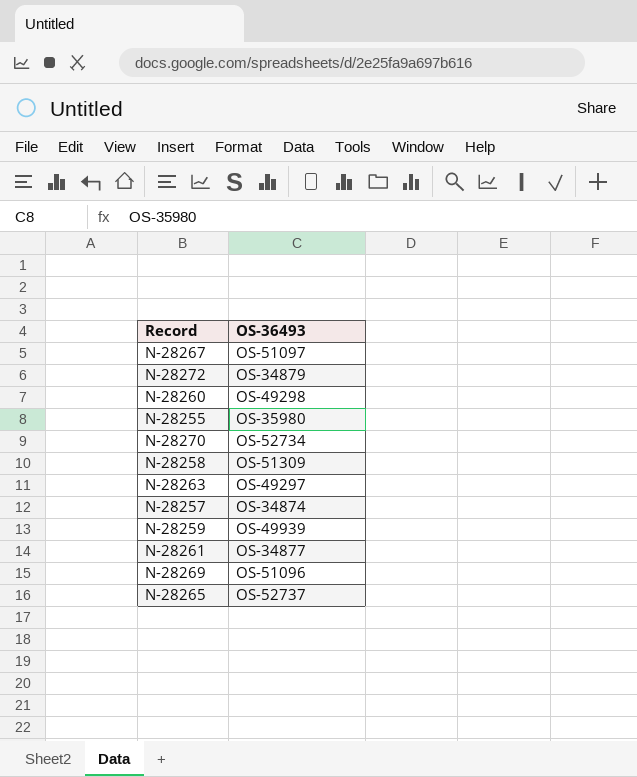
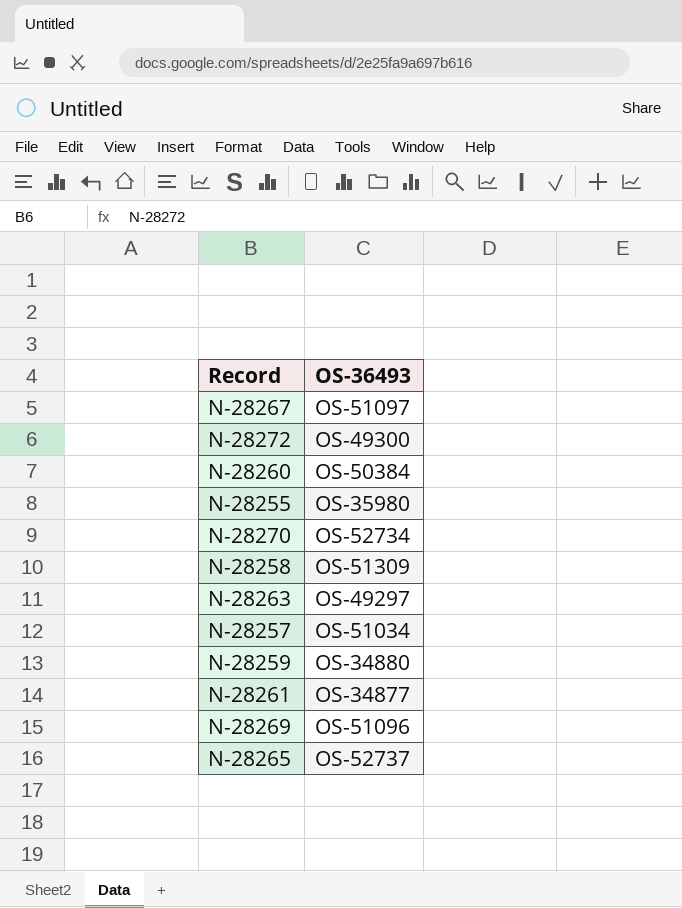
N-28272 | OS-36493: OS-34879 -> OS-49300
N-28260 | OS-36493: OS-49298 -> OS-50384
N-28257 | OS-36493: OS-34874 -> OS-51034
N-28259 | OS-36493: OS-49939 -> OS-34880

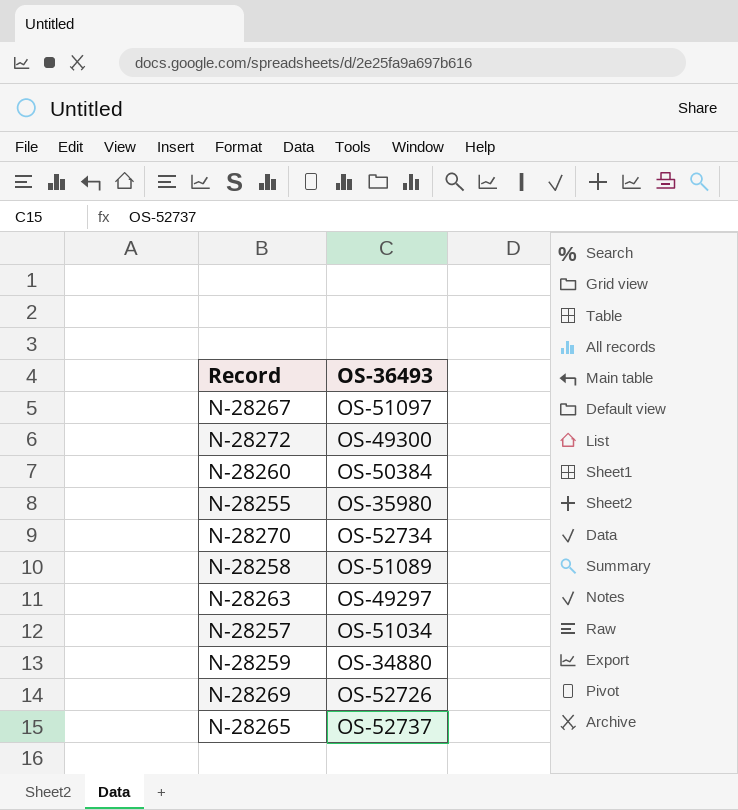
row N-28261: OS-34877 -> none
N-28258 | OS-36493: OS-51309 -> OS-51089
N-28269 | OS-36493: OS-51096 -> OS-52726

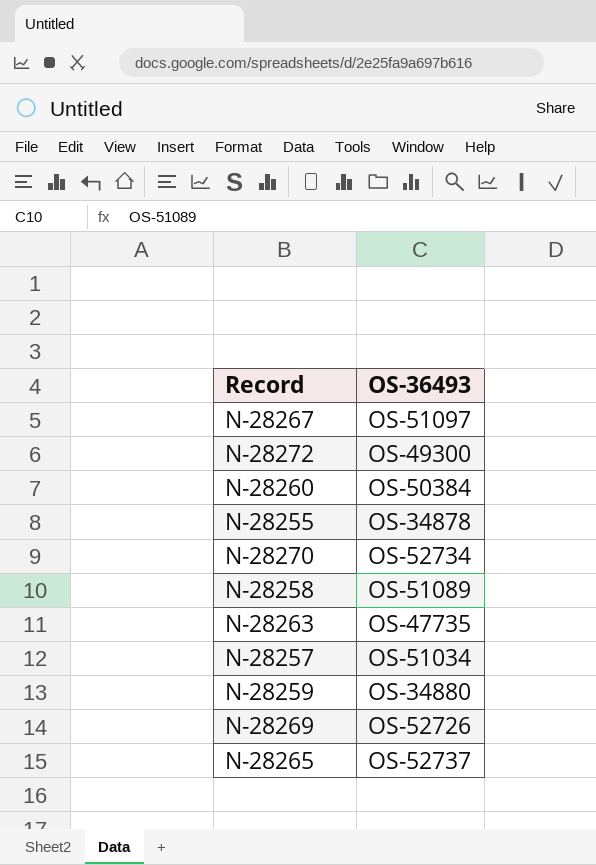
N-28255 | OS-36493: OS-35980 -> OS-34878
N-28263 | OS-36493: OS-49297 -> OS-47735

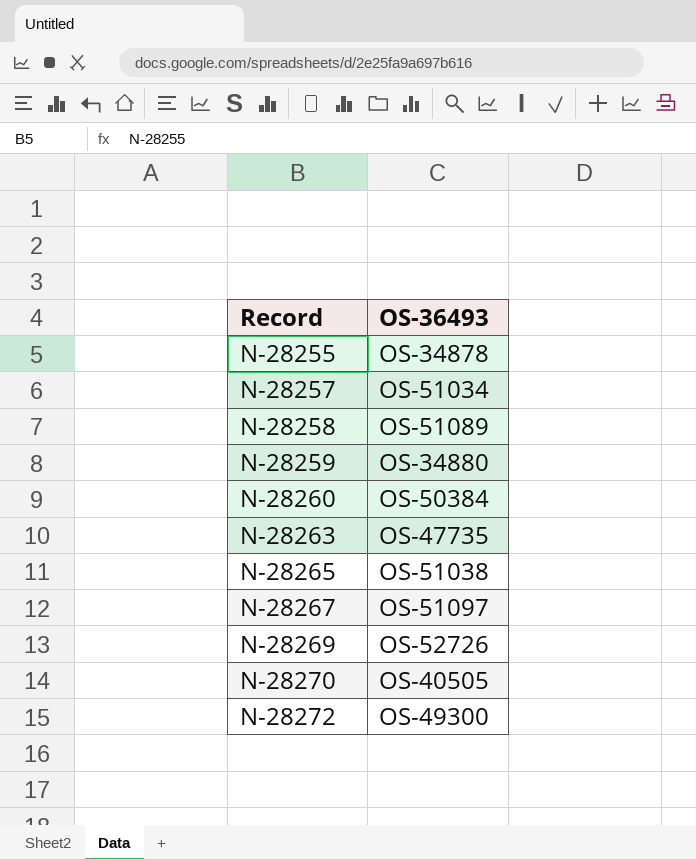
row order: none -> Record ascending
N-28265 | OS-36493: OS-52737 -> OS-51038
N-28270 | OS-36493: OS-52734 -> OS-40505

